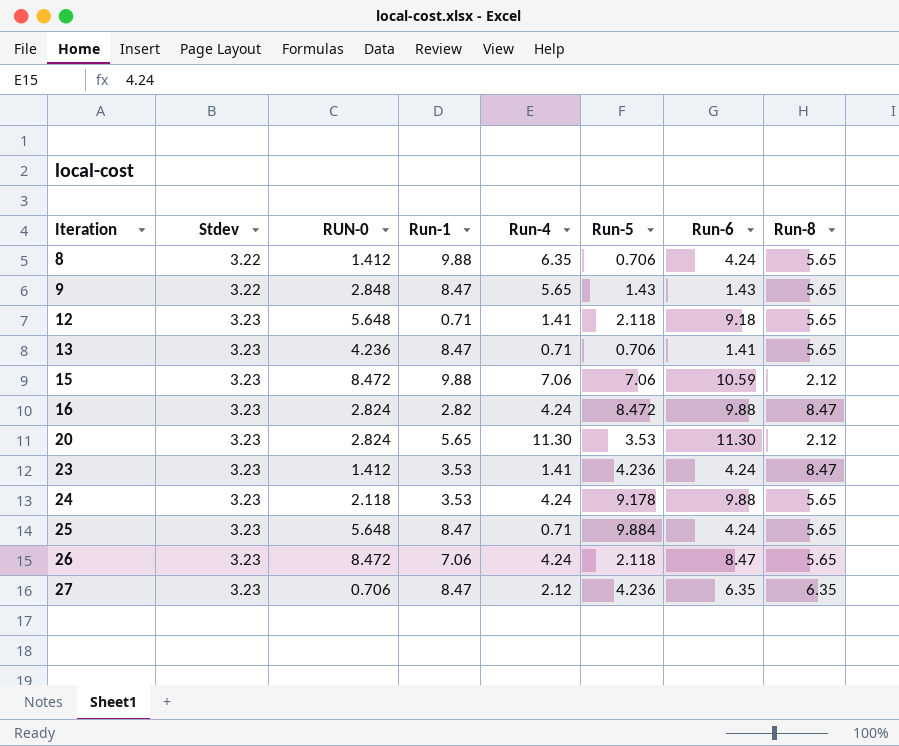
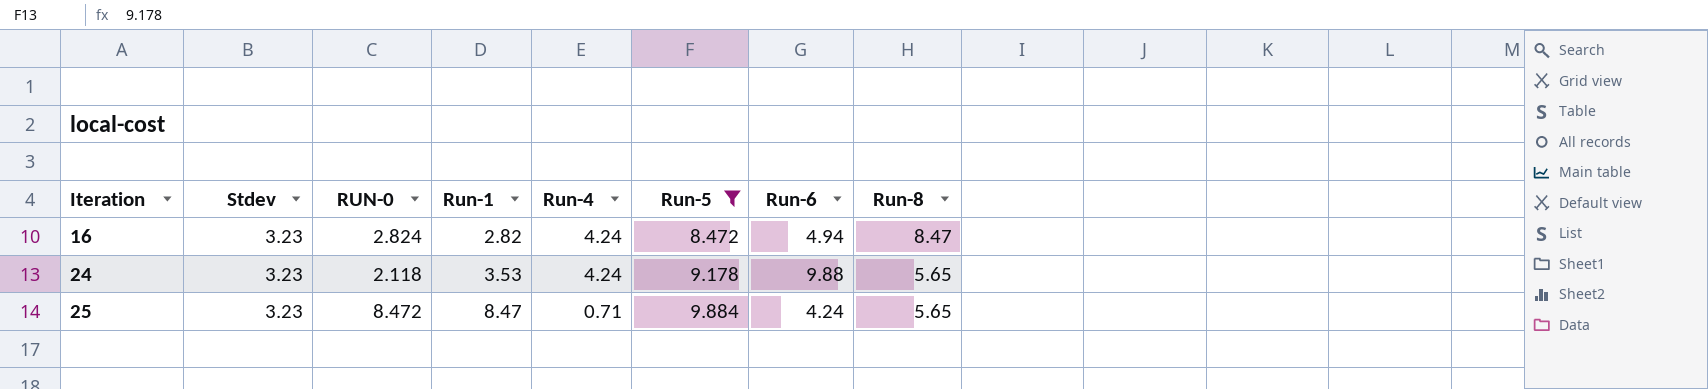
filter: none -> Run-5 >= 8.472
16 | Run-6: 9.88 -> 4.94
25 | RUN-0: 5.648 -> 8.472

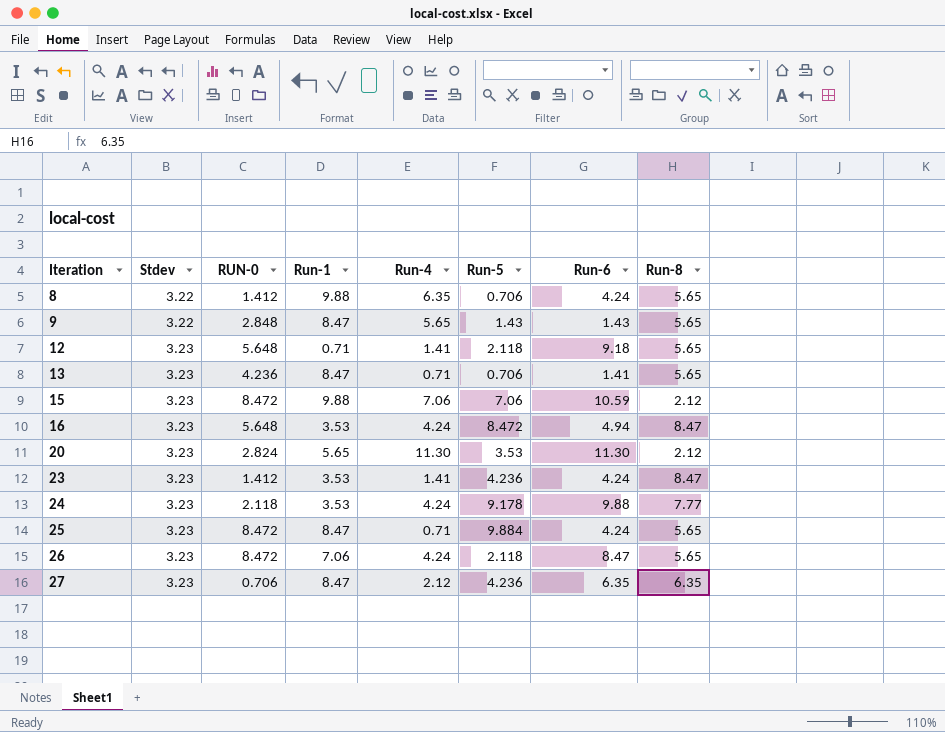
filter: Run-5 >= 8.472 -> none
16 | RUN-0: 2.824 -> 5.648
16 | Run-1: 2.82 -> 3.53
24 | Run-8: 5.65 -> 7.77

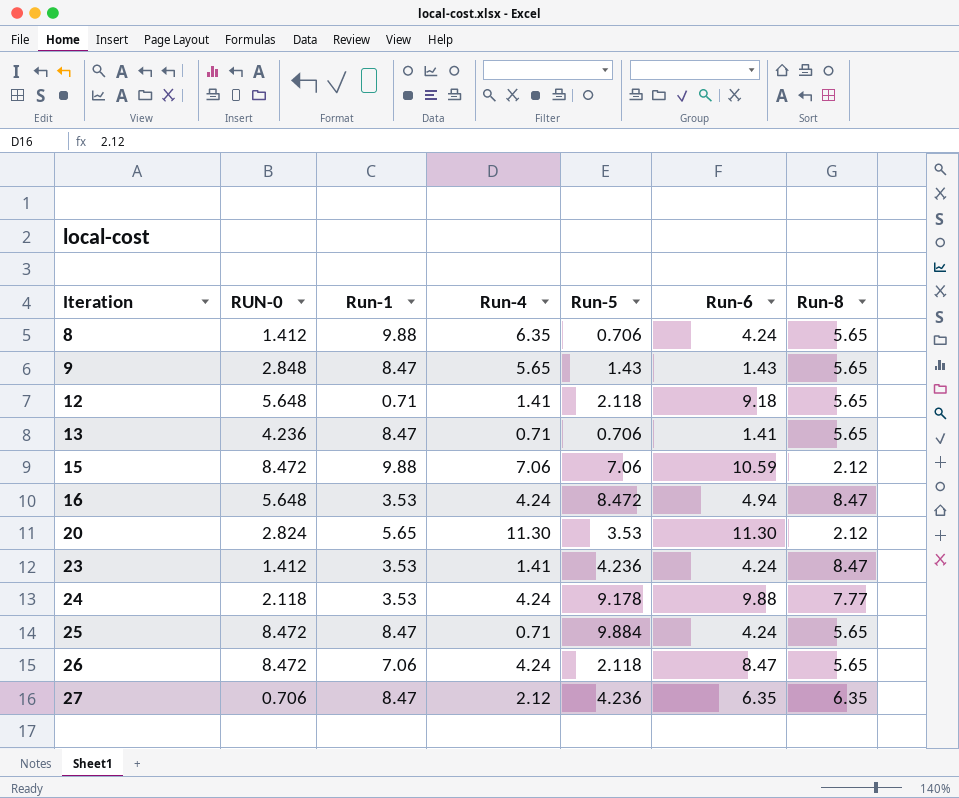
column Stdev | position: 2 -> none

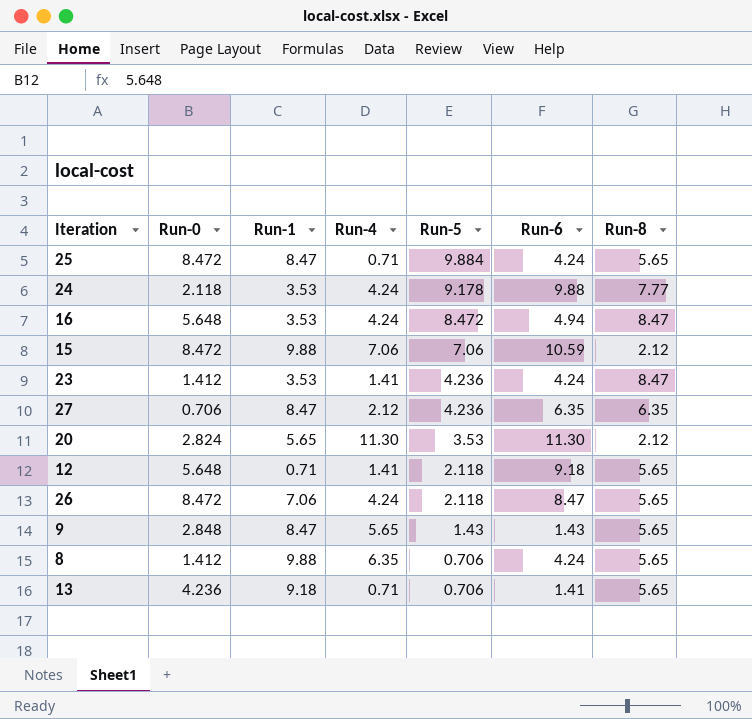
row order: Iteration ascending -> Run-5 descending
column name: RUN-0 -> Run-0
13 | Run-1: 8.47 -> 9.18

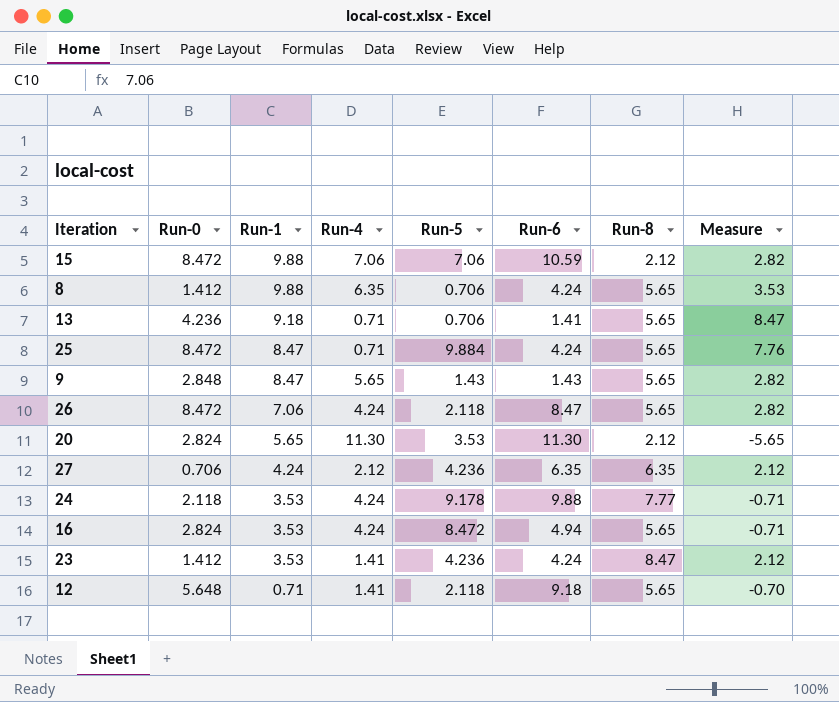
row order: Run-5 descending -> Run-1 descending
column Measure | formula: none -> [Run-1] - [Run-4]
27 | Run-1: 8.47 -> 4.24
16 | Run-0: 5.648 -> 2.824
16 | Run-8: 8.47 -> 5.65

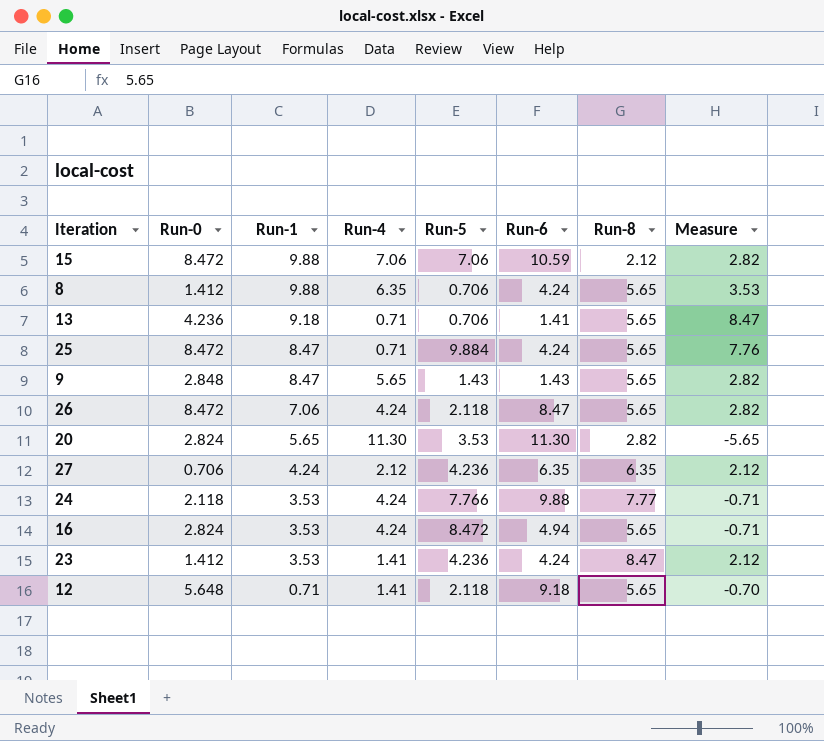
20 | Run-8: 2.12 -> 2.82
24 | Run-5: 9.178 -> 7.766

